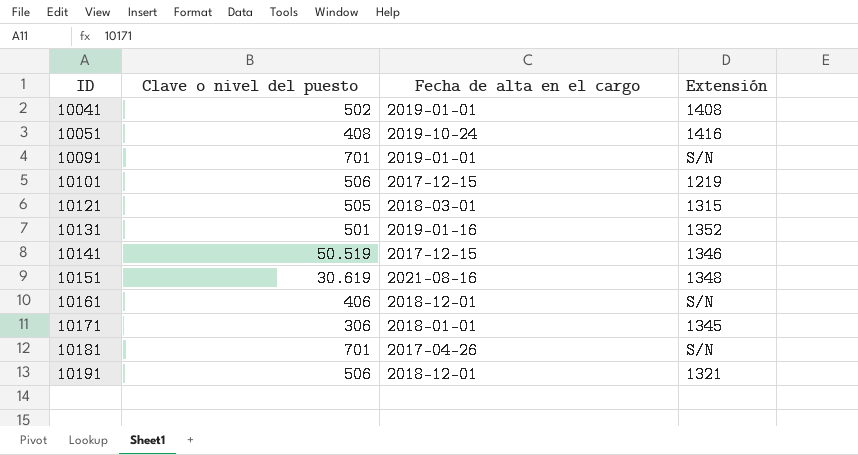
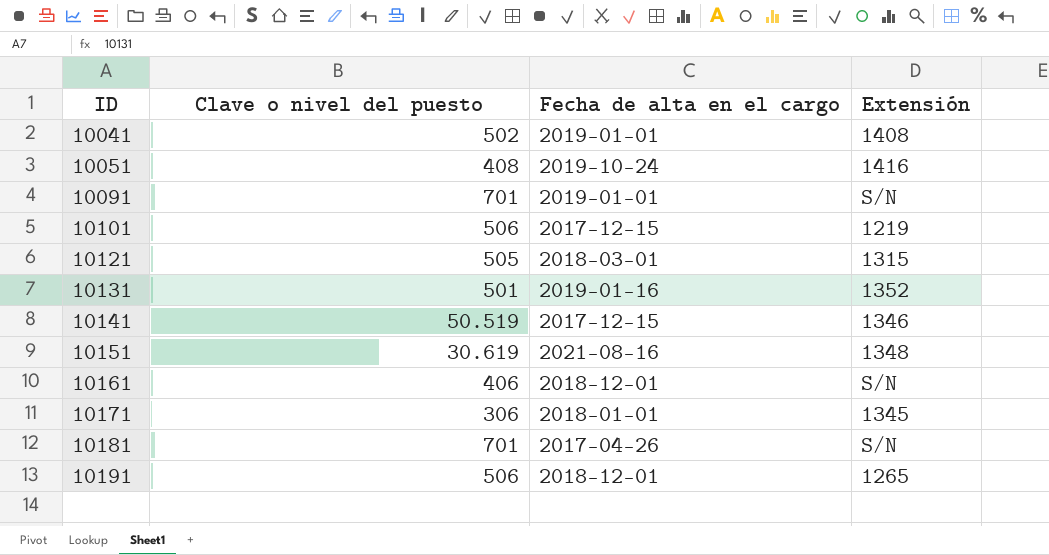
10191 | Extensión: 1321 -> 1265

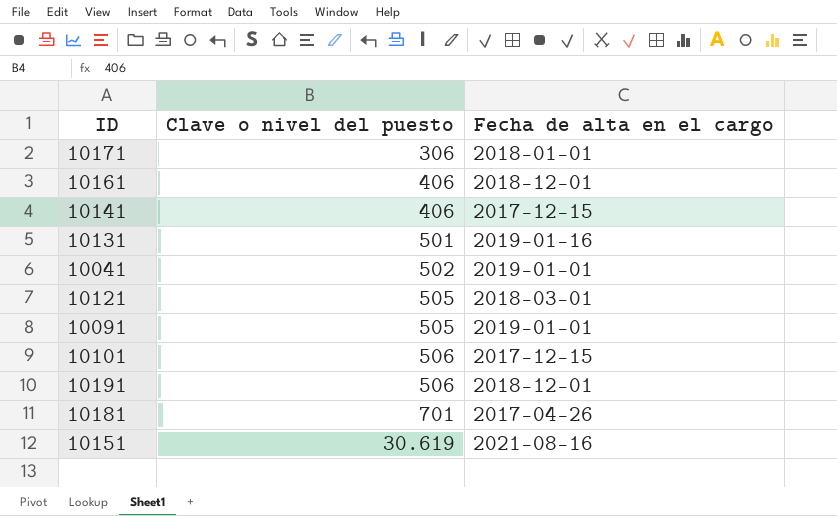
row order: ID ascending -> Clave o nivel del puesto ascending
column Extensión | position: 4 -> none
row 10051: 408 | 2019-10-24 | 1416 -> none
10141 | Clave o nivel del puesto: 50.519 -> 406
10091 | Clave o nivel del puesto: 701 -> 505

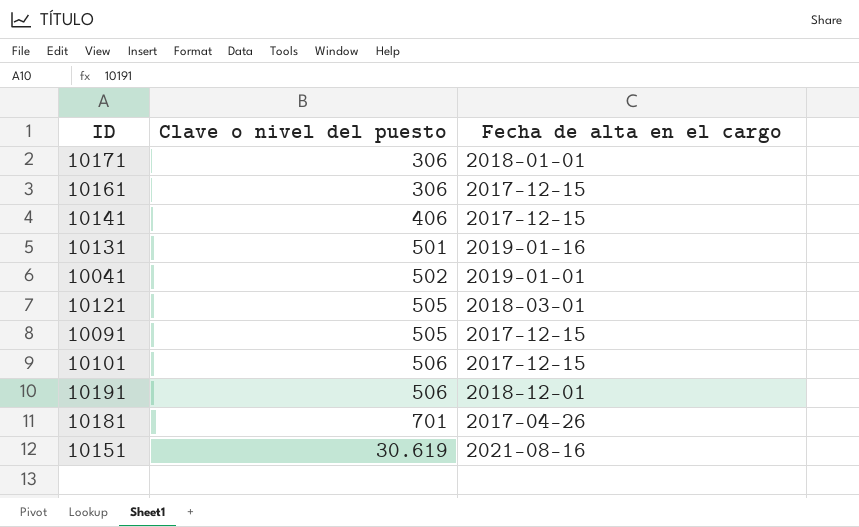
10161 | Clave o nivel del puesto: 406 -> 306
10161 | Fecha de alta en el cargo: 2018-12-01 -> 2017-12-15
10091 | Fecha de alta en el cargo: 2019-01-01 -> 2017-12-15

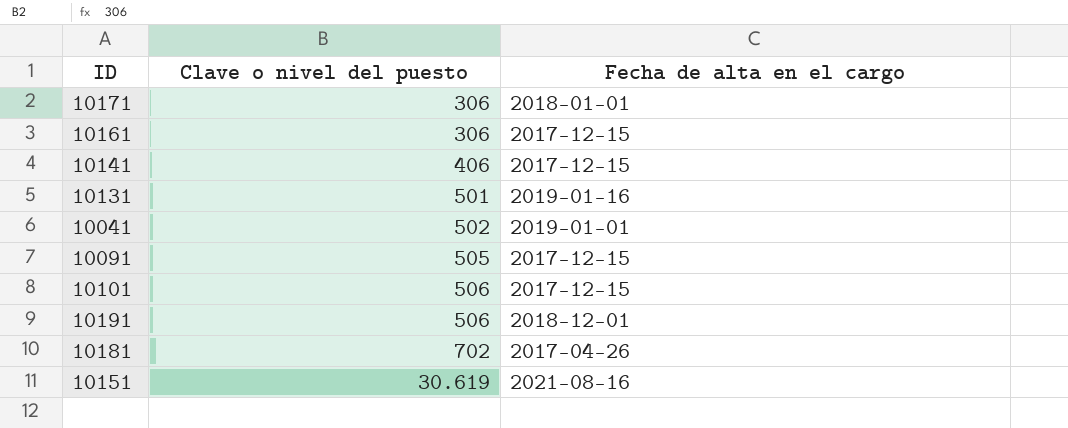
row 10121: 505 | 2018-03-01 -> none
10181 | Clave o nivel del puesto: 701 -> 702

